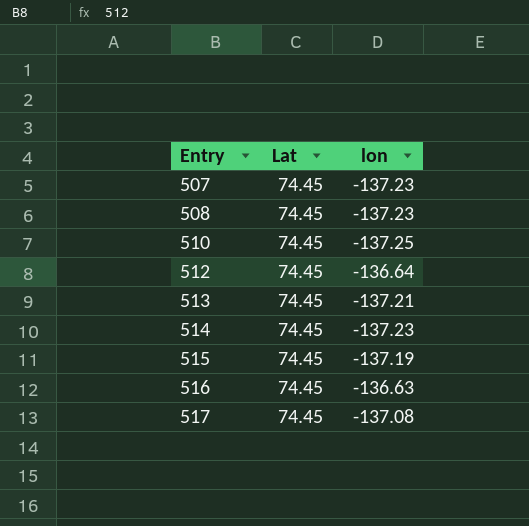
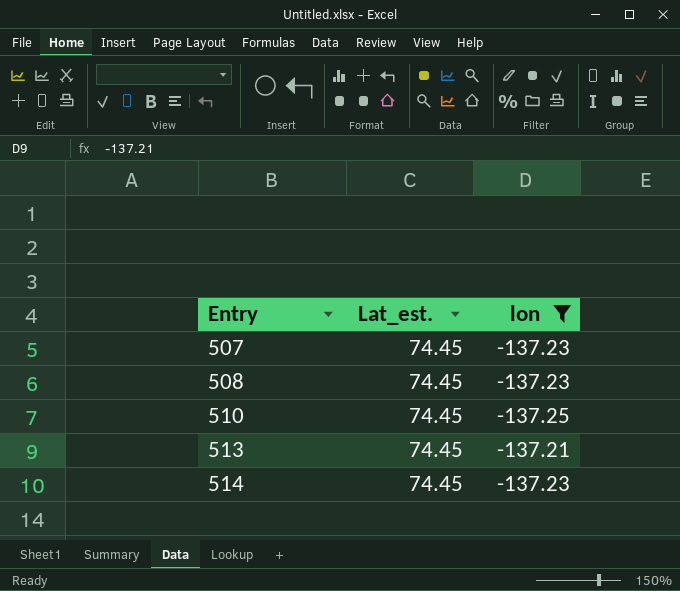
filter: none -> lon <= -137.21
column name: Lat -> Lat_est.

